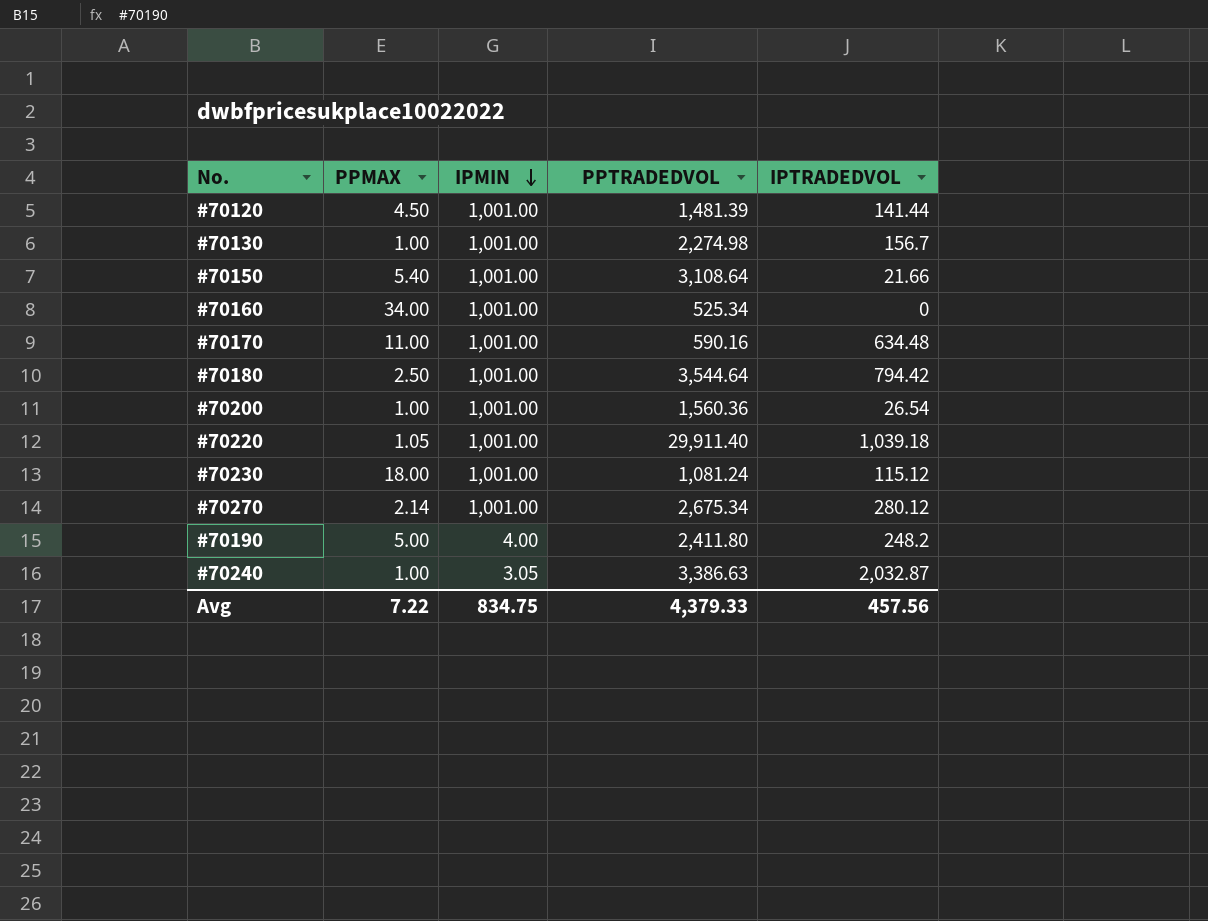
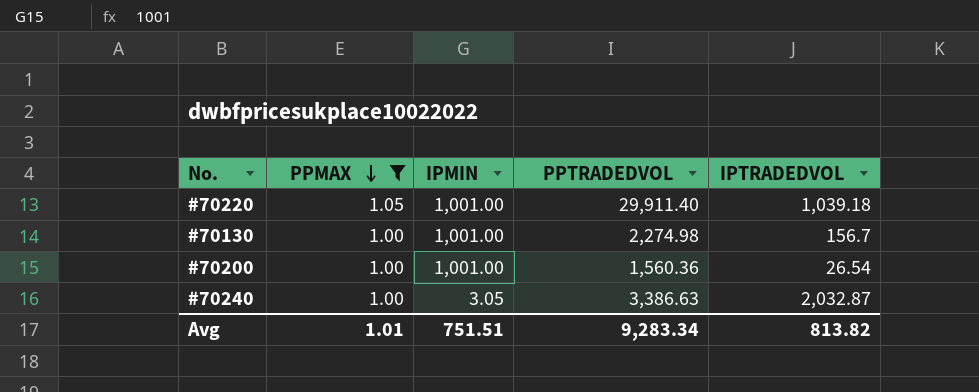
filter: none -> PPMAX <= 1.05
row order: IPMIN descending -> PPMAX descending
Avg | PPMAX: 7.22 -> 1.01
Avg | IPMIN: 834.75 -> 751.51
Avg | PPTRADEDVOL: 4,379.33 -> 9,283.34
Avg | IPTRADEDVOL: 457.56 -> 813.82

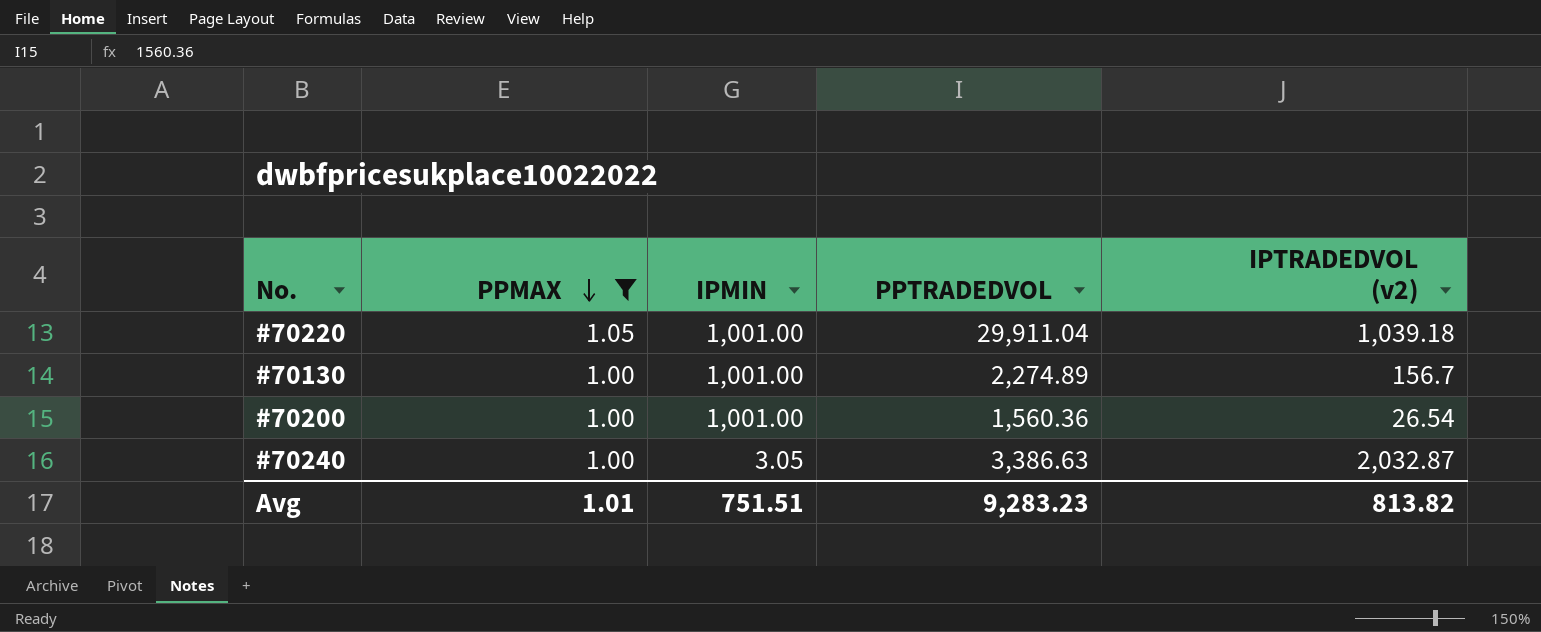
column name: IPTRADEDVOL -> IPTRADEDVOL (v2)
#70220 | PPTRADEDVOL: 29,911.40 -> 29,911.04
#70130 | PPTRADEDVOL: 2,274.98 -> 2,274.89
Avg | PPTRADEDVOL: 9,283.34 -> 9,283.23

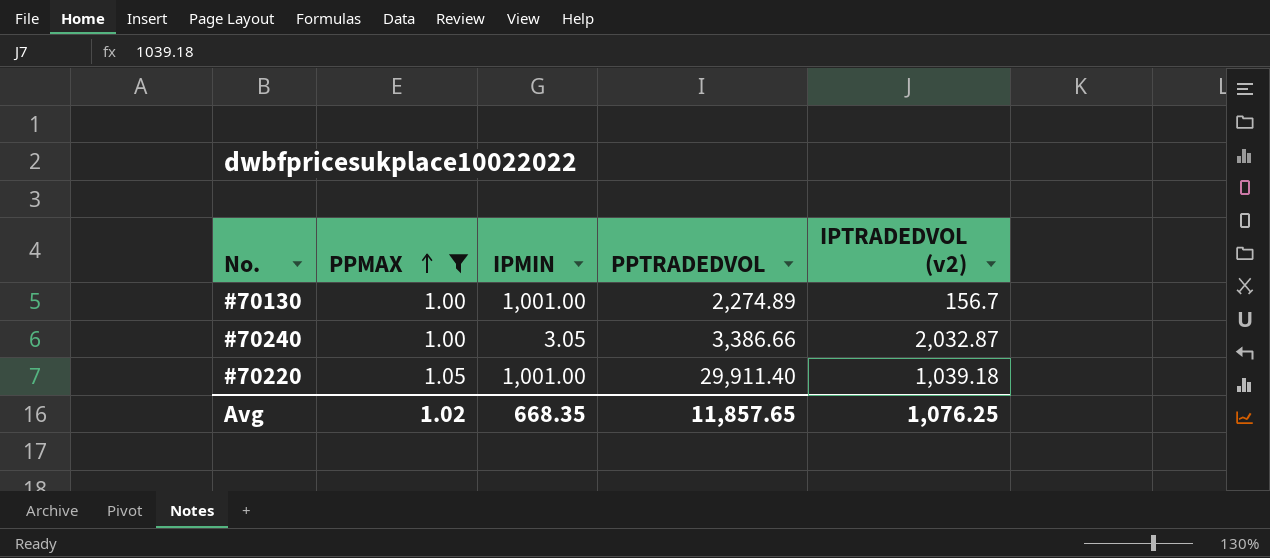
row order: PPMAX descending -> PPMAX ascending
row #70200: 1.00 | 1,001.00 | 1,560.36 | 26.54 -> none
#70240 | PPTRADEDVOL: 3,386.63 -> 3,386.66
#70220 | PPTRADEDVOL: 29,911.04 -> 29,911.40
Avg | PPMAX: 1.01 -> 1.02
Avg | IPMIN: 751.51 -> 668.35
Avg | PPTRADEDVOL: 9,283.23 -> 11,857.65
Avg | IPTRADEDVOL (v2): 813.82 -> 1,076.25

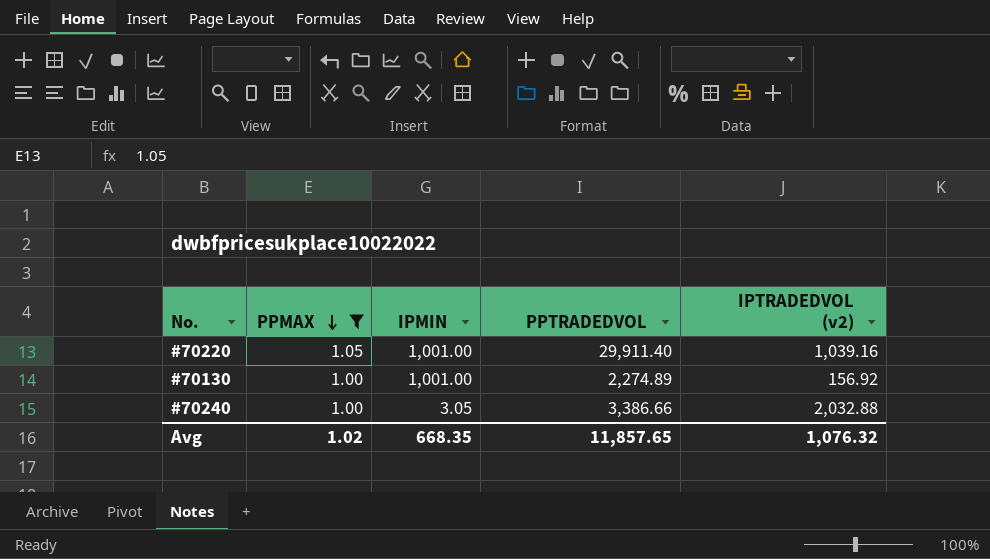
row order: PPMAX ascending -> PPMAX descending
#70220 | IPTRADEDVOL (v2): 1,039.18 -> 1,039.16
#70130 | IPTRADEDVOL (v2): 156.7 -> 156.92
#70240 | IPTRADEDVOL (v2): 2,032.87 -> 2,032.88
Avg | IPTRADEDVOL (v2): 1,076.25 -> 1,076.32

